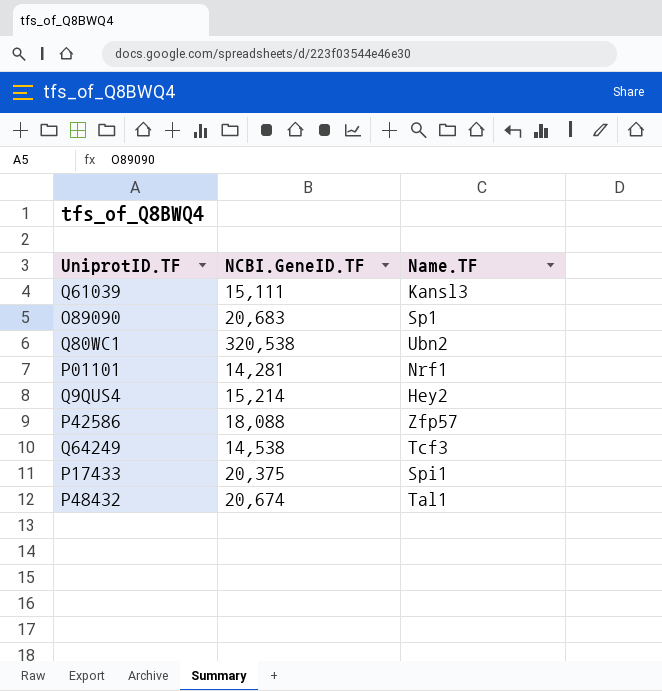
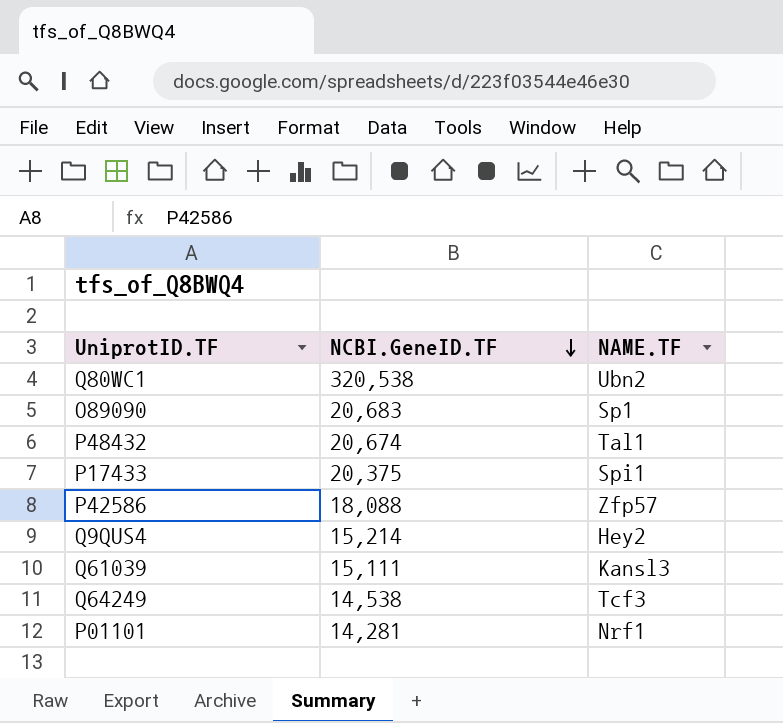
row order: none -> NCBI.GeneID.TF descending
column name: Name.TF -> NAME.TF

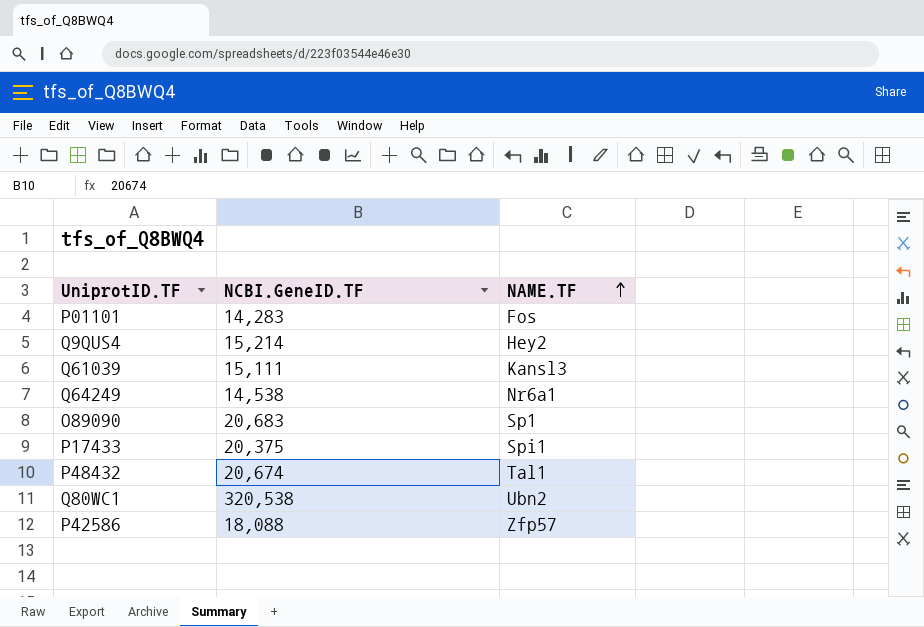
row order: NCBI.GeneID.TF descending -> NAME.TF ascending
P01101 | NCBI.GeneID.TF: 14,281 -> 14,283
P01101 | NAME.TF: Nrf1 -> Fos
Q64249 | NAME.TF: Tcf3 -> Nr6a1

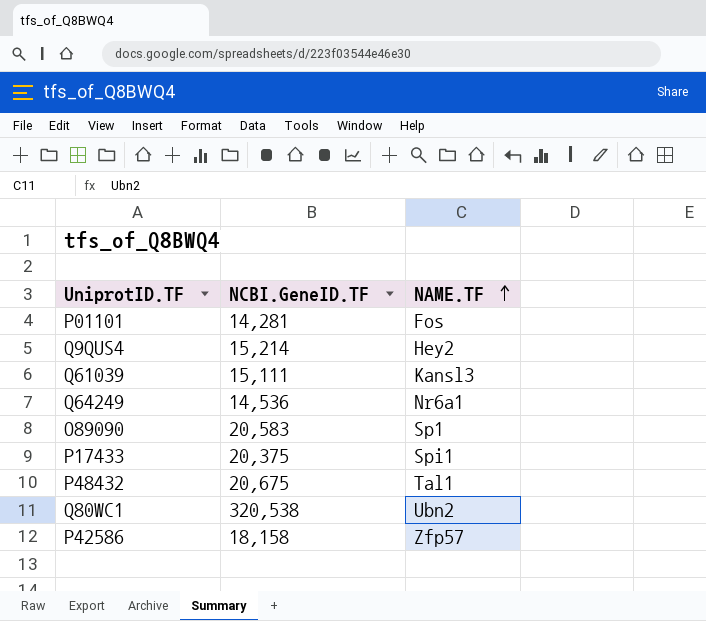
P01101 | NCBI.GeneID.TF: 14,283 -> 14,281
Q64249 | NCBI.GeneID.TF: 14,538 -> 14,536
O89090 | NCBI.GeneID.TF: 20,683 -> 20,583
P48432 | NCBI.GeneID.TF: 20,674 -> 20,675
P42586 | NCBI.GeneID.TF: 18,088 -> 18,158

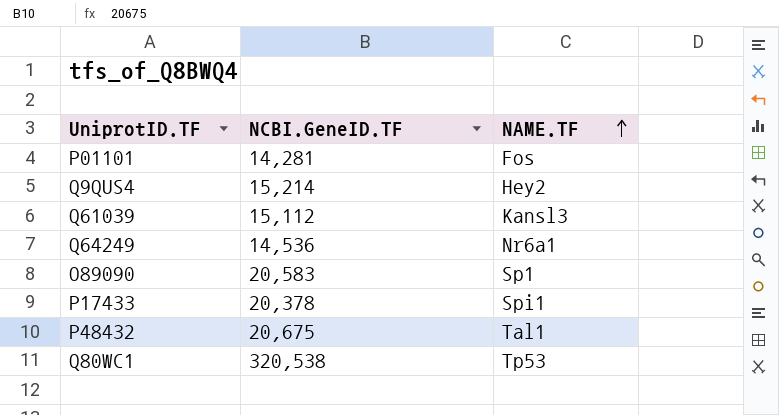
row P42586: 18,158 | Zfp57 -> none
Q61039 | NCBI.GeneID.TF: 15,111 -> 15,112
P17433 | NCBI.GeneID.TF: 20,375 -> 20,378
Q80WC1 | NAME.TF: Ubn2 -> Tp53

